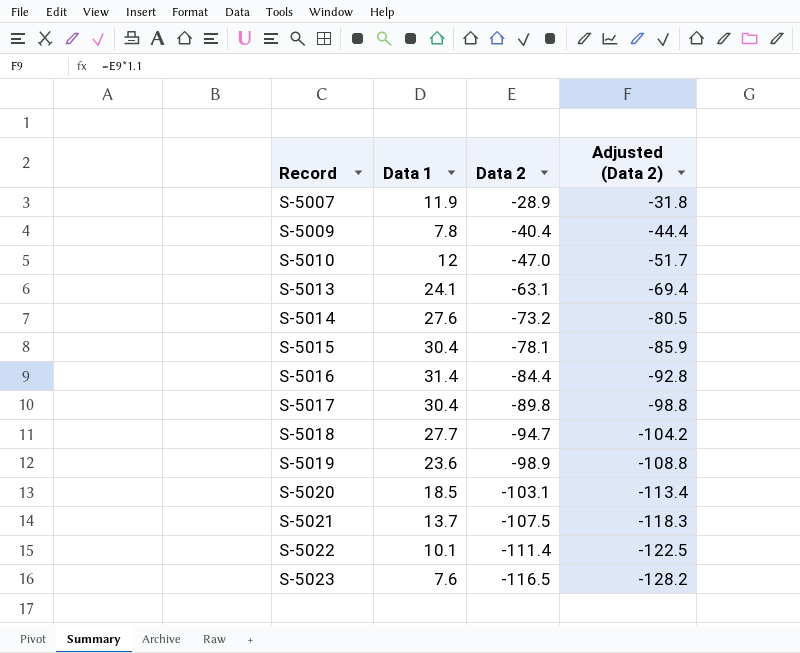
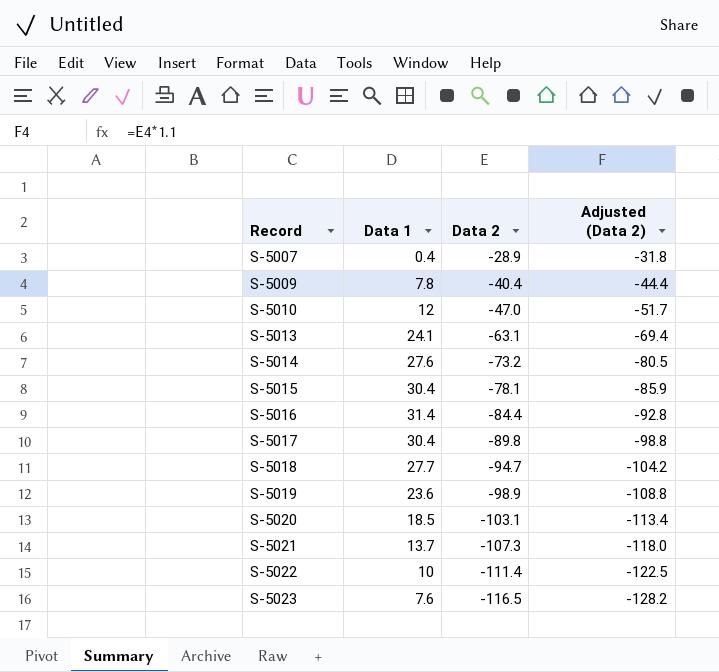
S-5007 | Data 1: 11.9 -> 0.4
S-5021 | Data 2: -107.5 -> -107.3
S-5021 | Adjusted (Data 2): -118.3 -> -118.0
S-5022 | Data 1: 10.1 -> 10

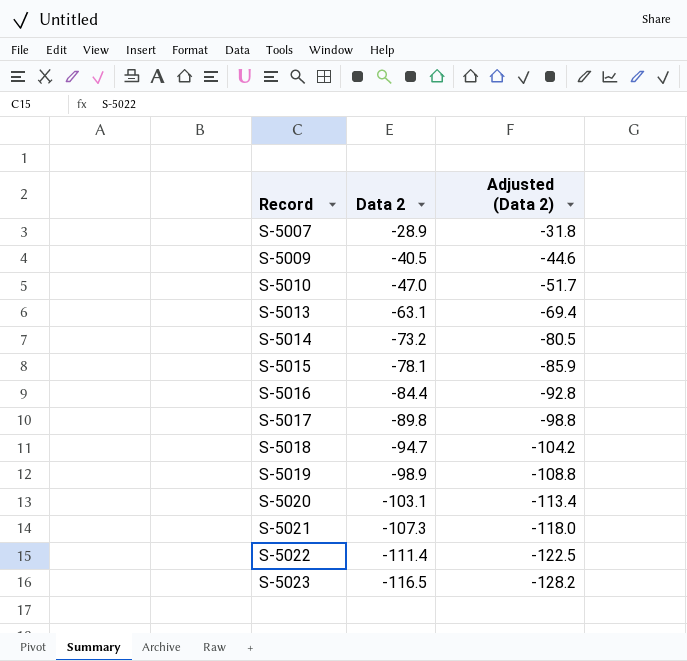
column Data 1 | position: 2 -> none
S-5009 | Data 2: -40.4 -> -40.5
S-5009 | Adjusted (Data 2): -44.4 -> -44.6

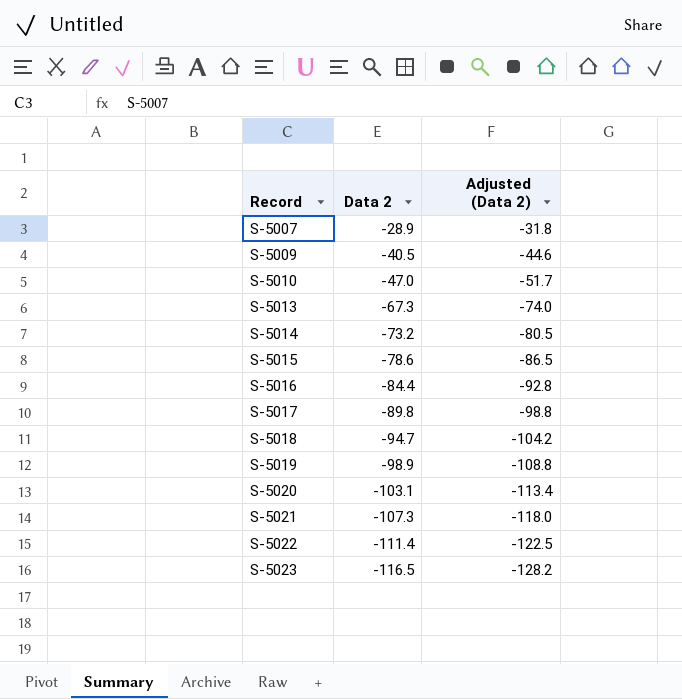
S-5013 | Data 2: -63.1 -> -67.3
S-5013 | Adjusted (Data 2): -69.4 -> -74.0
S-5015 | Data 2: -78.1 -> -78.6
S-5015 | Adjusted (Data 2): -85.9 -> -86.5

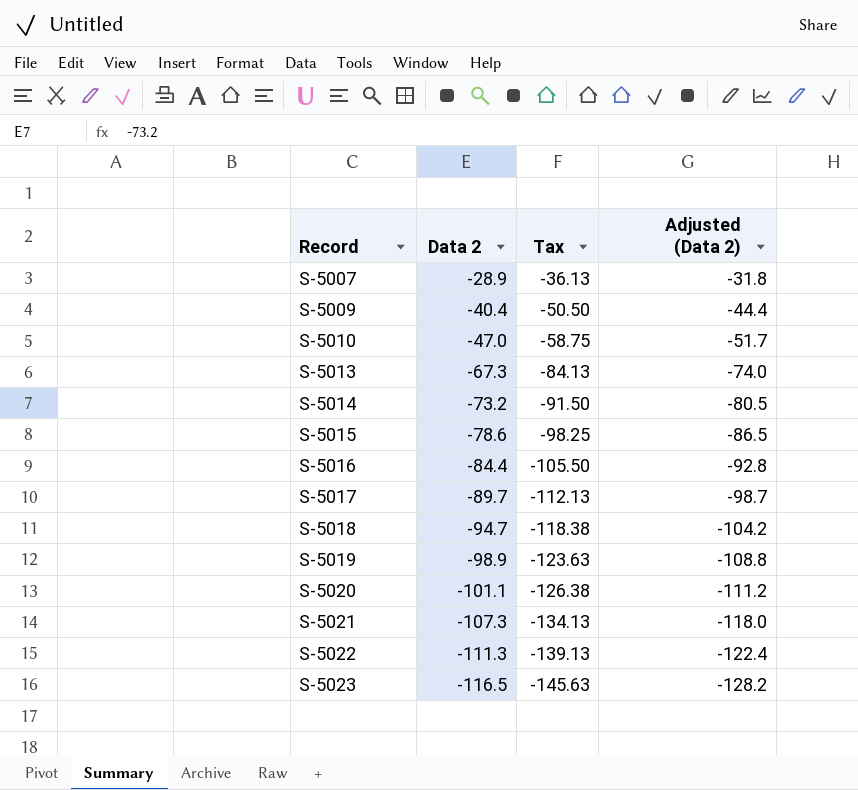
column Tax | formula: none -> [Data 2] * 1.25
S-5009 | Data 2: -40.5 -> -40.4
S-5009 | Adjusted (Data 2): -44.6 -> -44.4
S-5017 | Data 2: -89.8 -> -89.7
S-5017 | Adjusted (Data 2): -98.8 -> -98.7
S-5020 | Data 2: -103.1 -> -101.1
S-5020 | Adjusted (Data 2): -113.4 -> -111.2
S-5022 | Data 2: -111.4 -> -111.3
S-5022 | Adjusted (Data 2): -122.5 -> -122.4

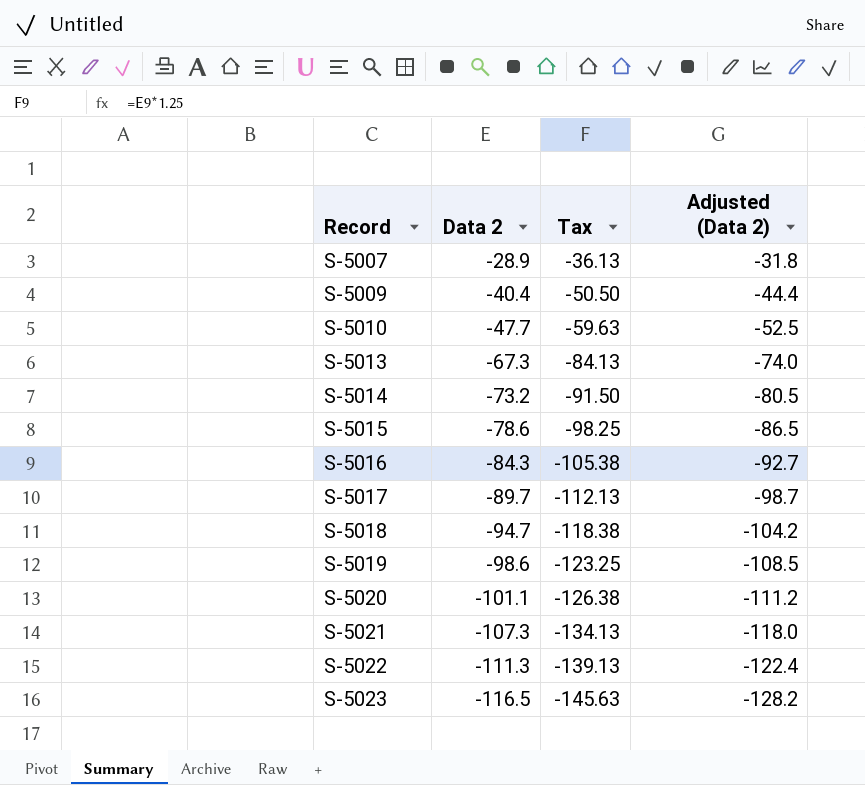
S-5010 | Data 2: -47.0 -> -47.7
S-5010 | Tax: -58.75 -> -59.63
S-5010 | Adjusted (Data 2): -51.7 -> -52.5
S-5016 | Data 2: -84.4 -> -84.3
S-5016 | Tax: -105.50 -> -105.38
S-5016 | Adjusted (Data 2): -92.8 -> -92.7
S-5019 | Data 2: -98.9 -> -98.6
S-5019 | Tax: -123.63 -> -123.25
S-5019 | Adjusted (Data 2): -108.8 -> -108.5

